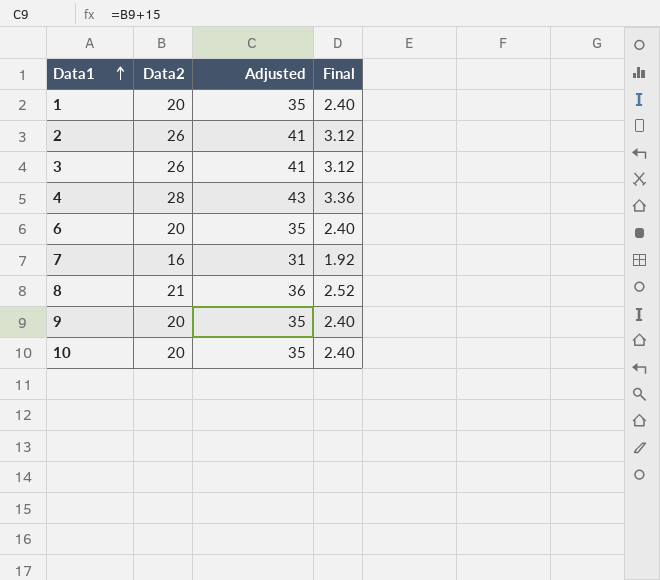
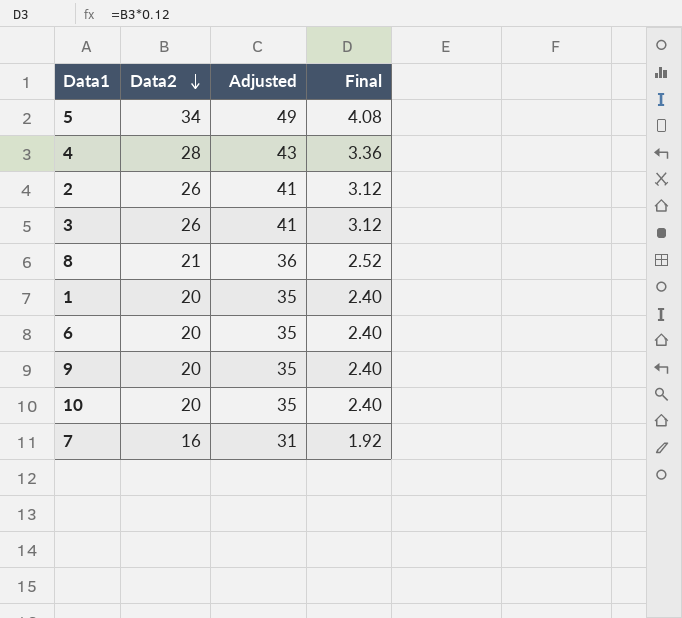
row order: Data1 ascending -> Data2 descending
row 5: none -> 34 | 49 | 4.08

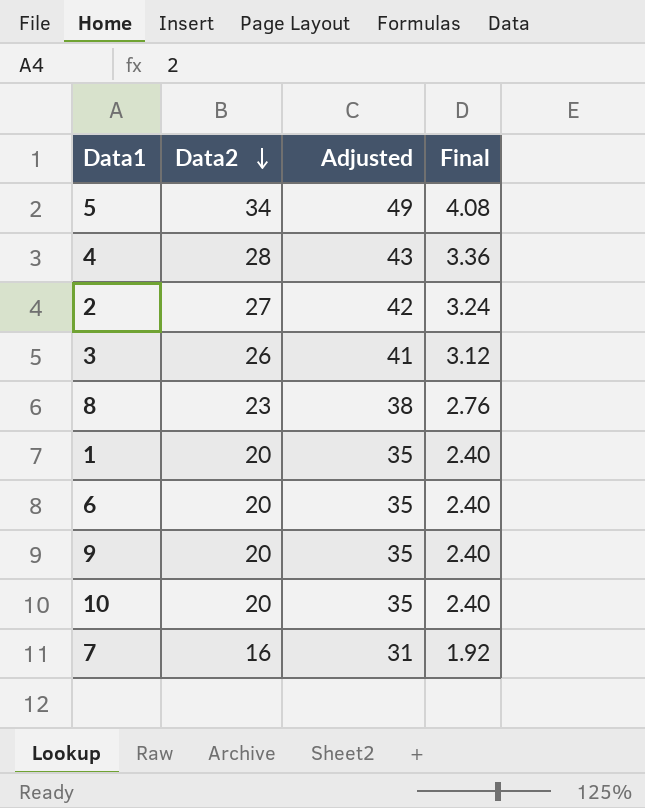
2 | Data2: 26 -> 27
2 | Adjusted: 41 -> 42
2 | Final: 3.12 -> 3.24
8 | Data2: 21 -> 23
8 | Adjusted: 36 -> 38
8 | Final: 2.52 -> 2.76

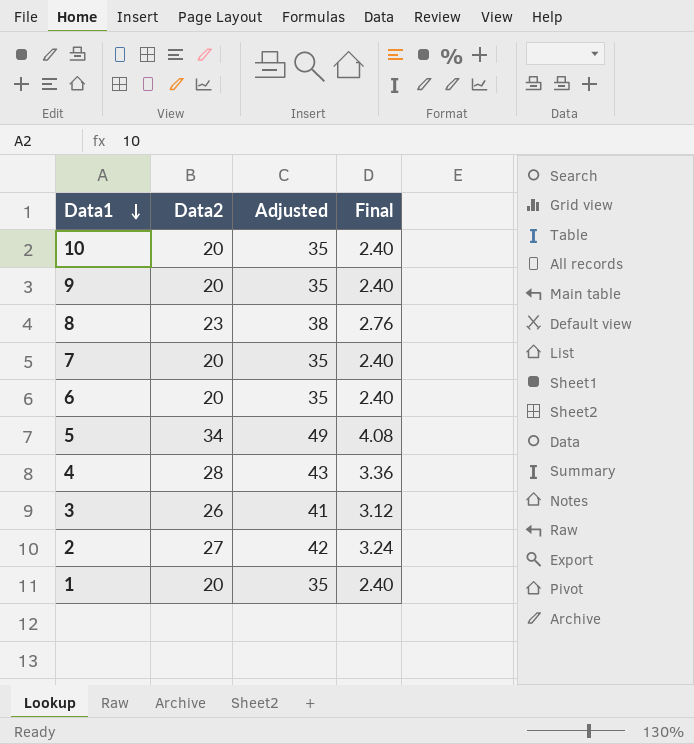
row order: Data2 descending -> Data1 descending
7 | Data2: 16 -> 20
7 | Adjusted: 31 -> 35
7 | Final: 1.92 -> 2.40

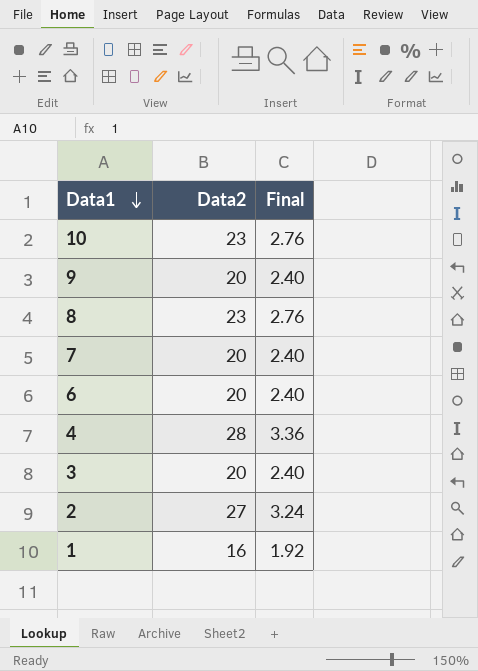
column Adjusted | formula: [Data2] + 15 -> none
row 5: 34 | 49 | 4.08 -> none
10 | Data2: 20 -> 23
10 | Final: 2.40 -> 2.76
3 | Data2: 26 -> 20
3 | Final: 3.12 -> 2.40
1 | Data2: 20 -> 16
1 | Final: 2.40 -> 1.92

